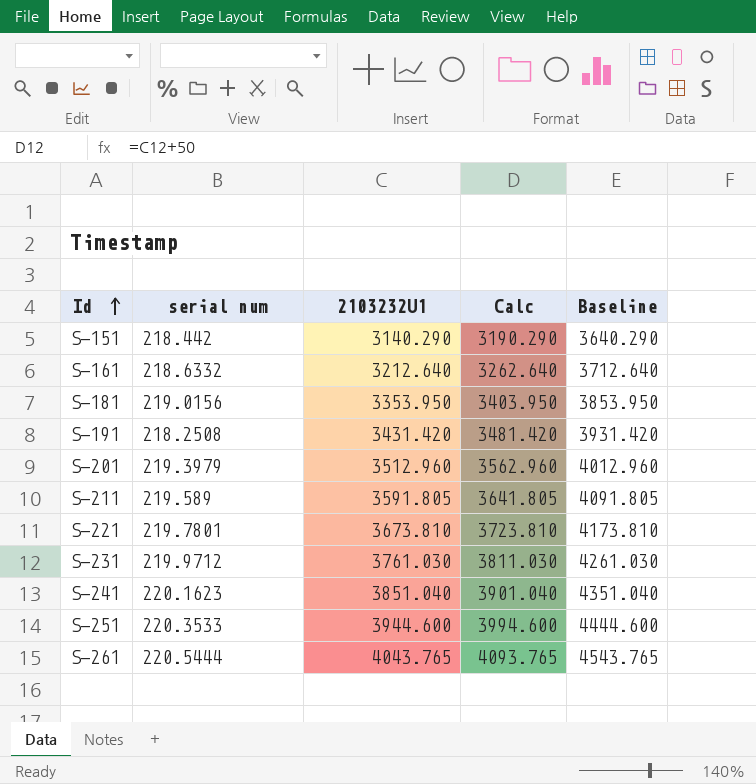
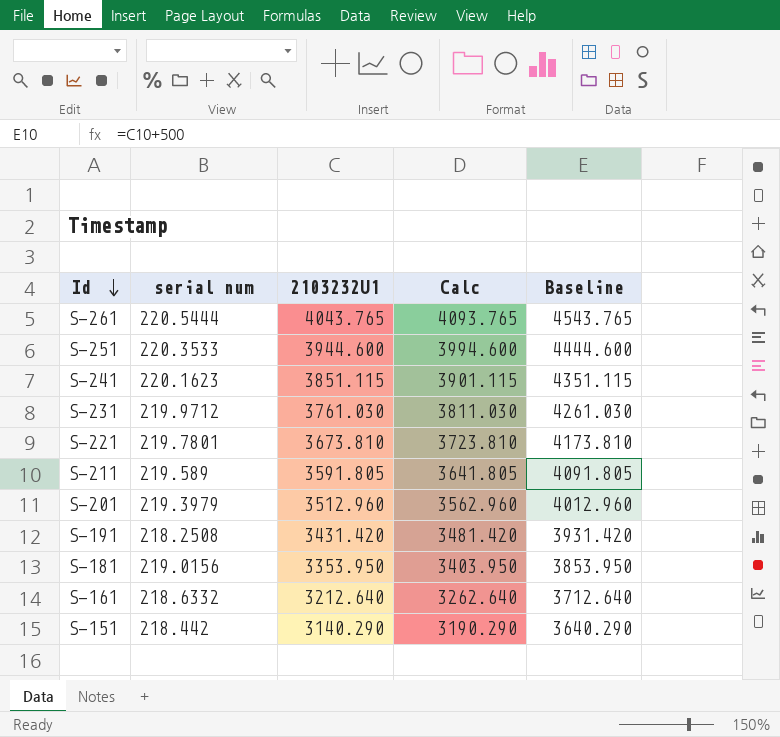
row order: Id ascending -> Id descending
S-241 | 2103232U1: 3851.040 -> 3851.115
S-241 | Calc: 3901.040 -> 3901.115
S-241 | Baseline: 4351.040 -> 4351.115

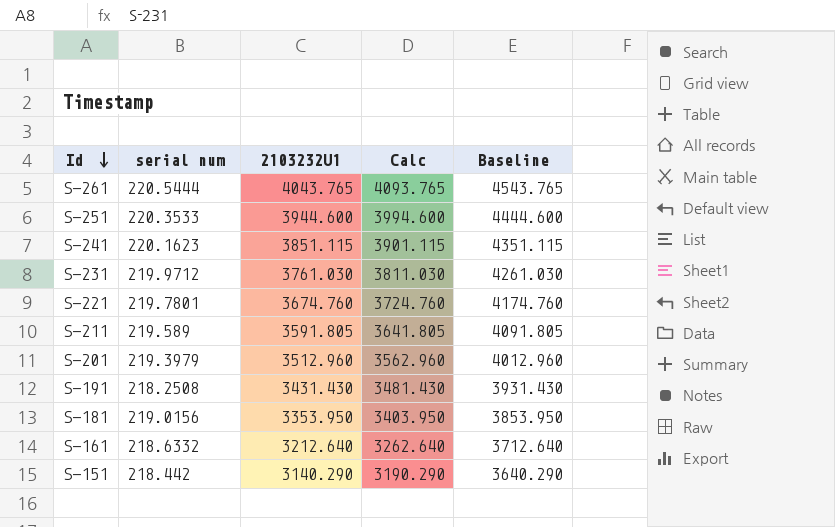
S-221 | 2103232U1: 3673.810 -> 3674.760
S-221 | Calc: 3723.810 -> 3724.760
S-221 | Baseline: 4173.810 -> 4174.760
S-191 | 2103232U1: 3431.420 -> 3431.430
S-191 | Calc: 3481.420 -> 3481.430
S-191 | Baseline: 3931.420 -> 3931.430

